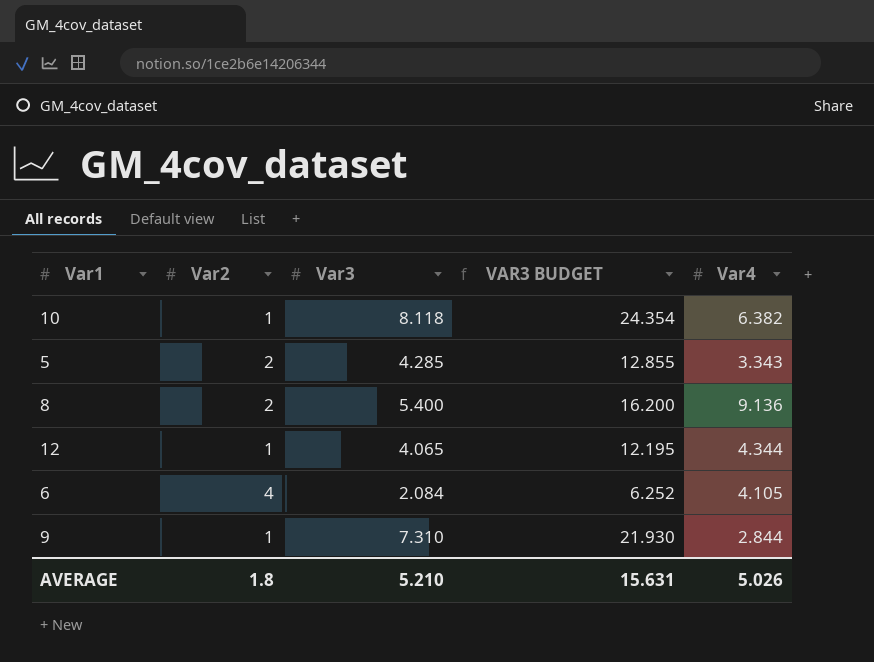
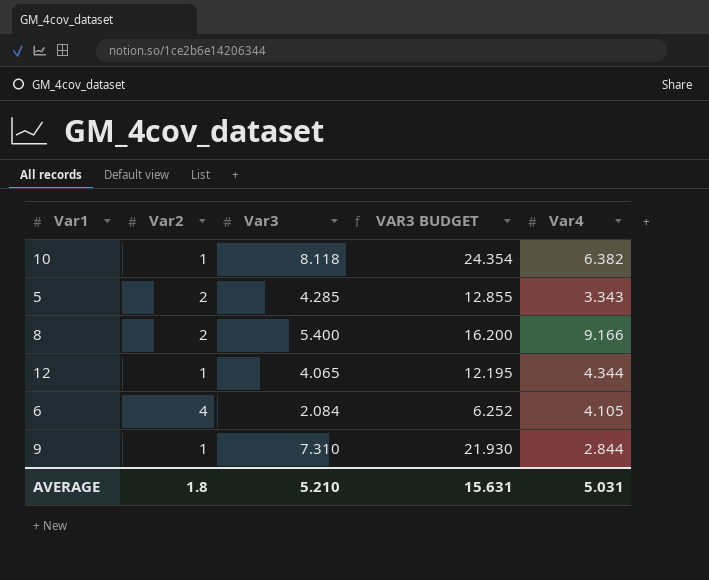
8 | Var4: 9.136 -> 9.166
AVERAGE | Var4: 5.026 -> 5.031

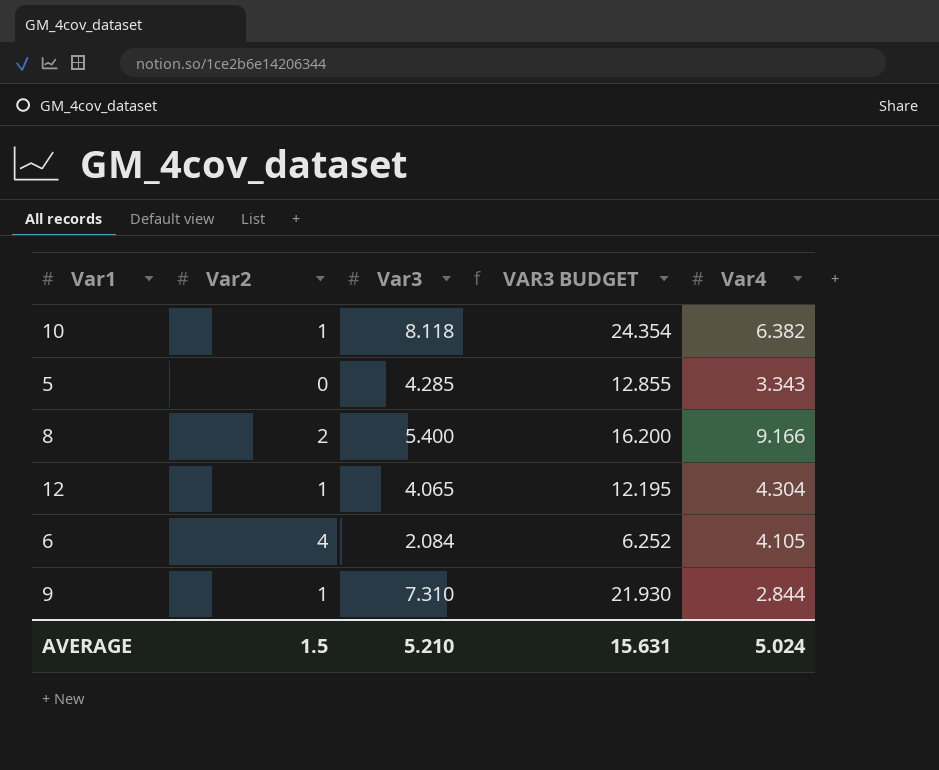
5 | Var2: 2 -> 0
12 | Var4: 4.344 -> 4.304
AVERAGE | Var2: 1.8 -> 1.5
AVERAGE | Var4: 5.031 -> 5.024

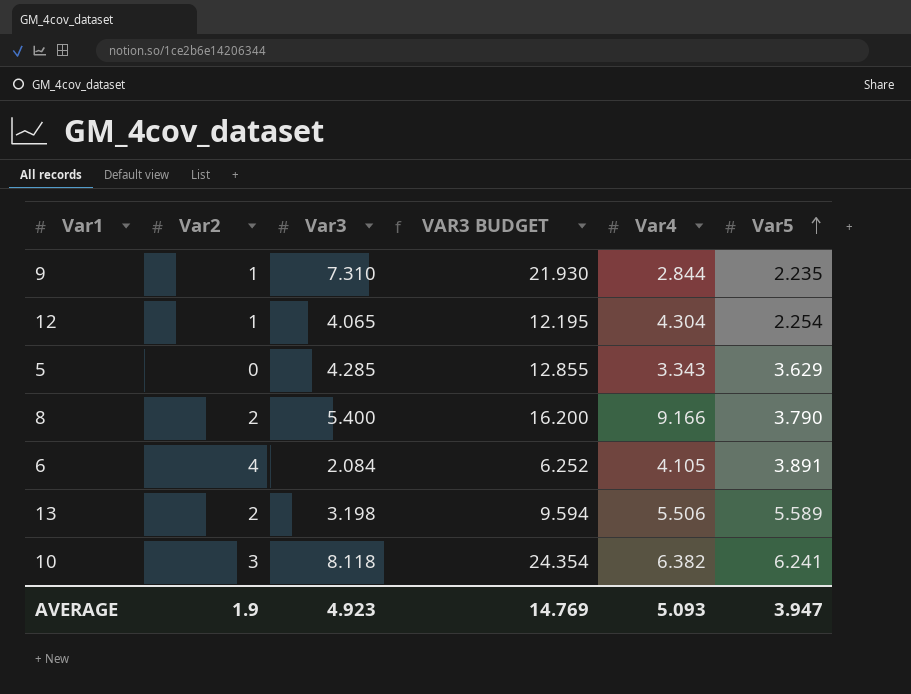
row order: none -> Var5 ascending
column Var5 | position: none -> 6
row 13: none -> 2 | 3.198 | 9.594 | 5.506 | 5.589
10 | Var2: 1 -> 3
AVERAGE | Var2: 1.5 -> 1.9
AVERAGE | Var3: 5.210 -> 4.923
AVERAGE | VAR3 BUDGET: 15.631 -> 14.769
AVERAGE | Var4: 5.024 -> 5.093

